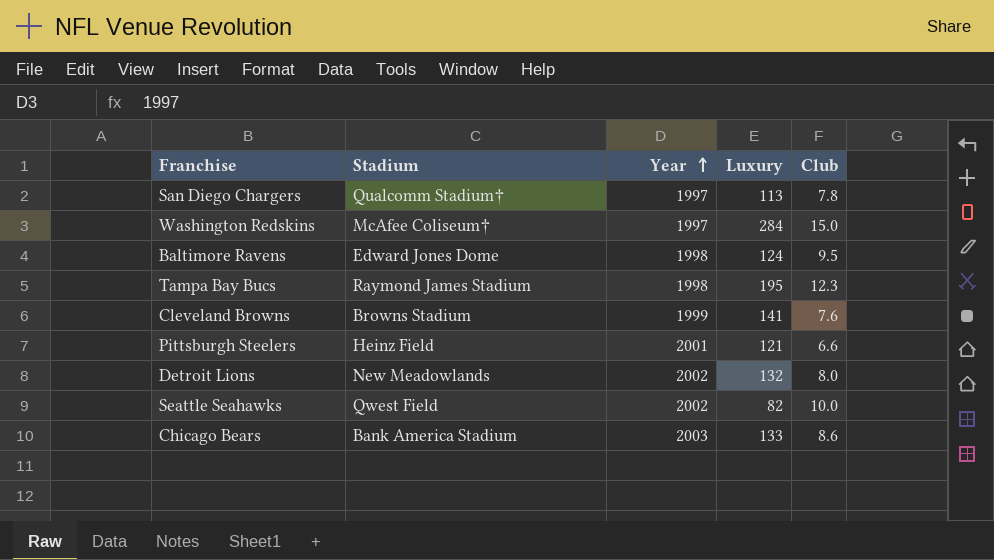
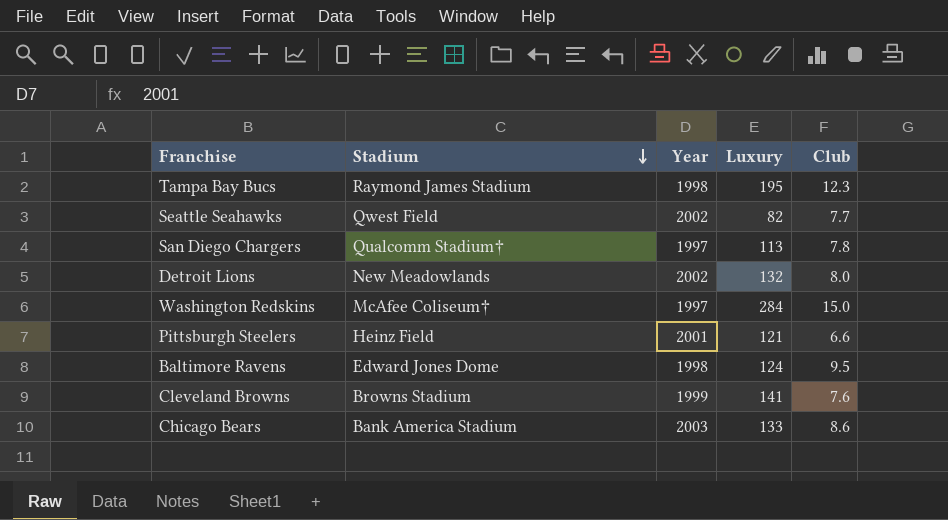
row order: Year ascending -> Stadium descending
Seattle Seahawks | Club: 10.0 -> 7.7

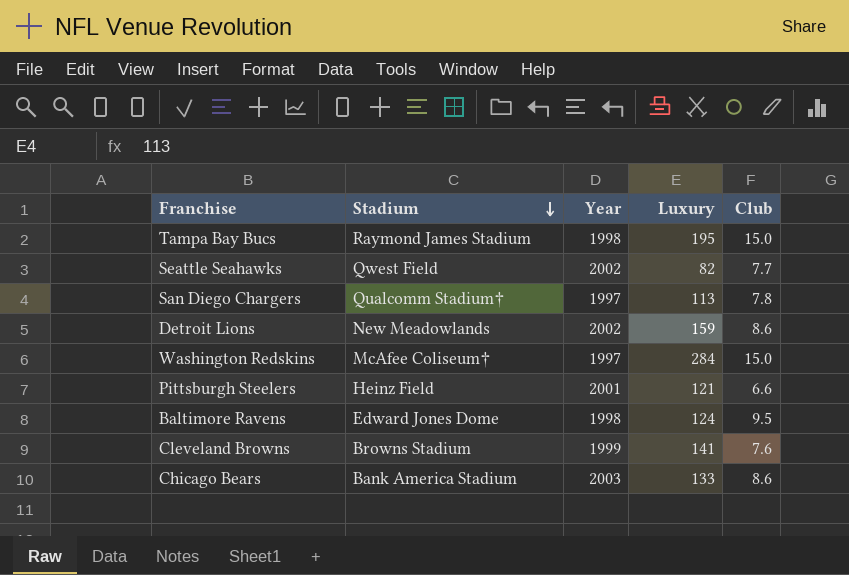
Tampa Bay Bucs | Club: 12.3 -> 15.0
Detroit Lions | Luxury: 132 -> 159
Detroit Lions | Club: 8.0 -> 8.6

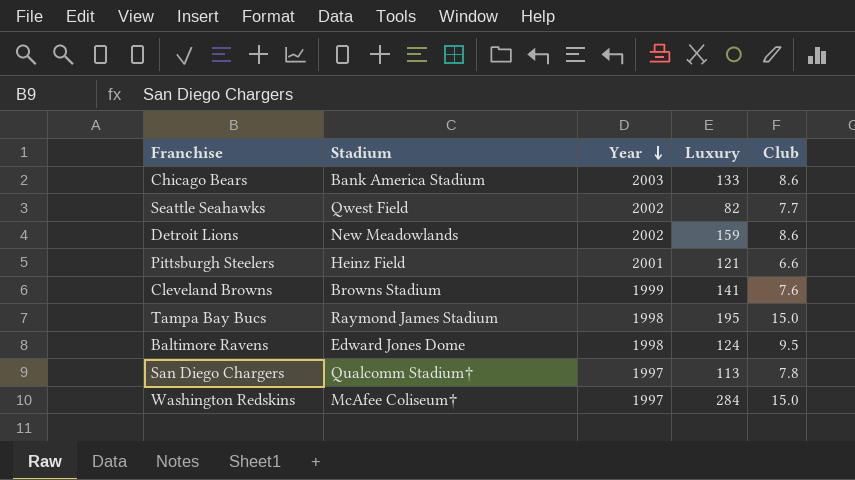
row order: Stadium descending -> Year descending

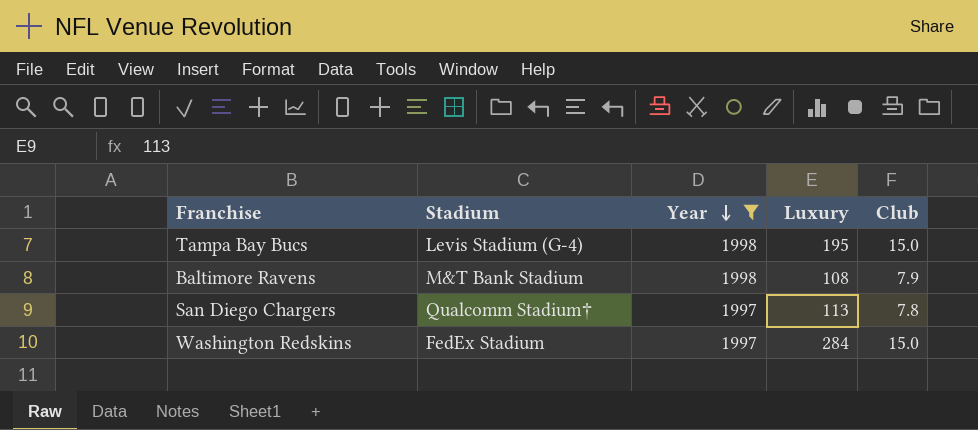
filter: none -> Year <= 1998
Tampa Bay Bucs | Stadium: Raymond James Stadium -> Levis Stadium (G-4)
Baltimore Ravens | Stadium: Edward Jones Dome -> M&T Bank Stadium
Baltimore Ravens | Luxury: 124 -> 108
Baltimore Ravens | Club: 9.5 -> 7.9
Washington Redskins | Stadium: McAfee Coliseum† -> FedEx Stadium

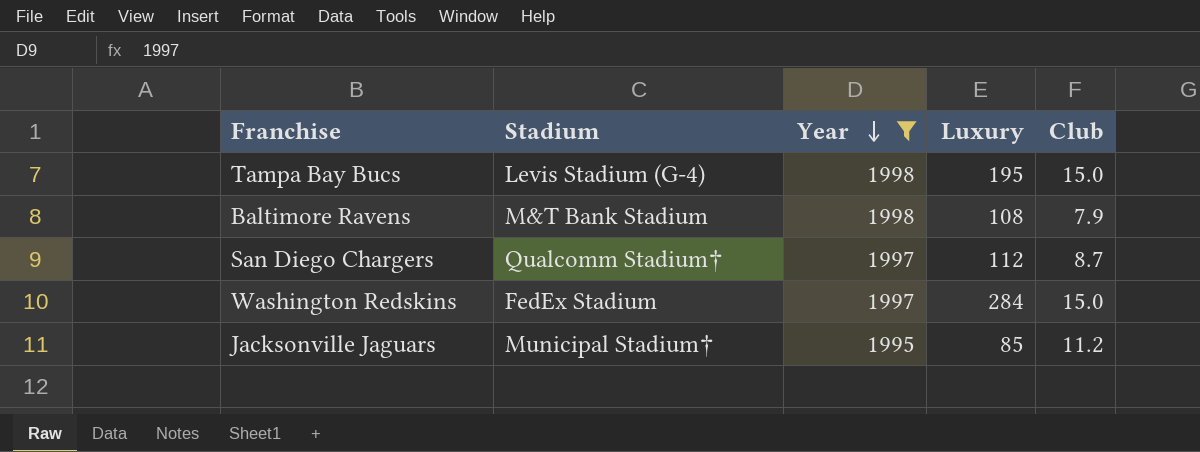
San Diego Chargers | Luxury: 113 -> 112
San Diego Chargers | Club: 7.8 -> 8.7
row Jacksonville Jaguars: none -> Municipal Stadium† | 1995 | 85 | 11.2

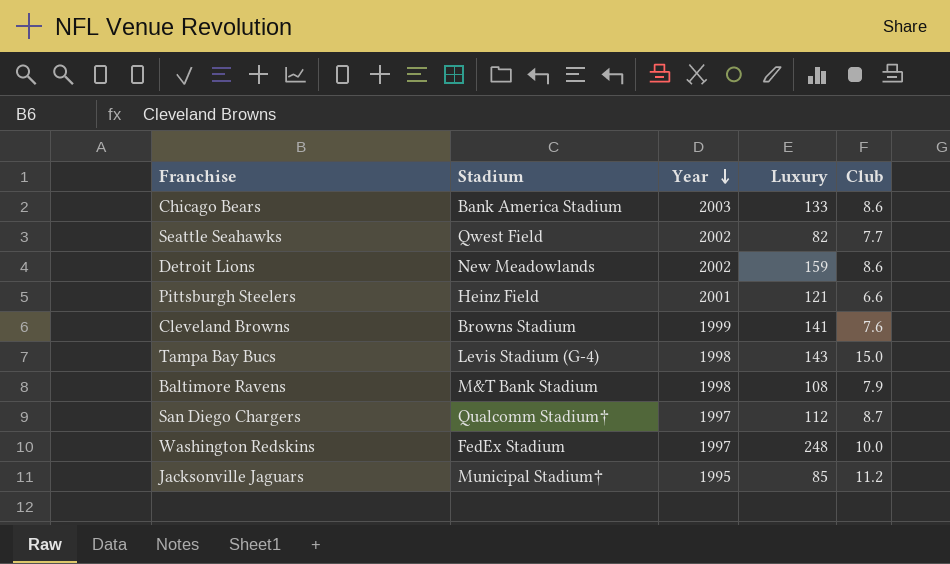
filter: Year <= 1998 -> none
Tampa Bay Bucs | Luxury: 195 -> 143
Washington Redskins | Luxury: 284 -> 248
Washington Redskins | Club: 15.0 -> 10.0

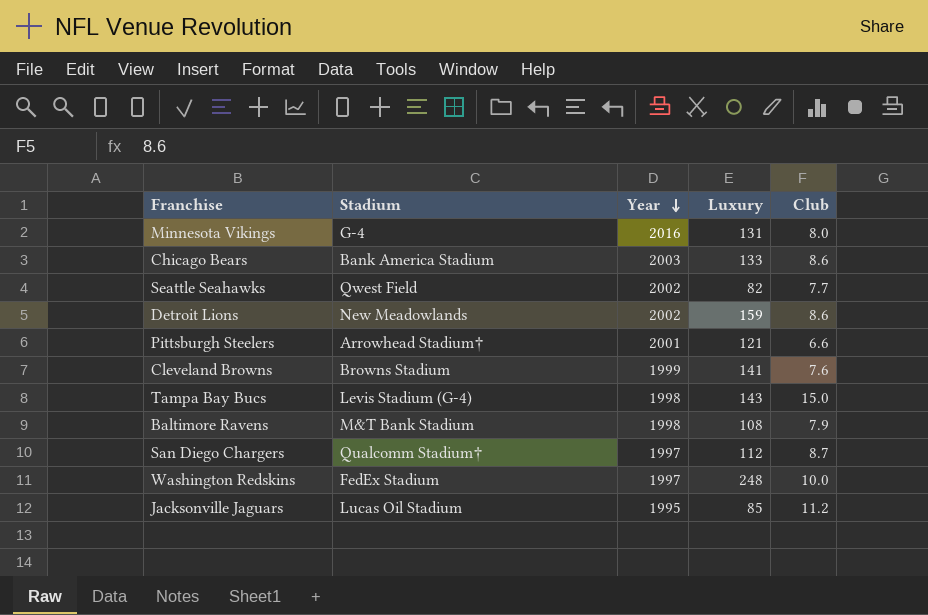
row Minnesota Vikings: none -> G-4 | 2016 | 131 | 8.0
Pittsburgh Steelers | Stadium: Heinz Field -> Arrowhead Stadium†
Jacksonville Jaguars | Stadium: Municipal Stadium† -> Lucas Oil Stadium

